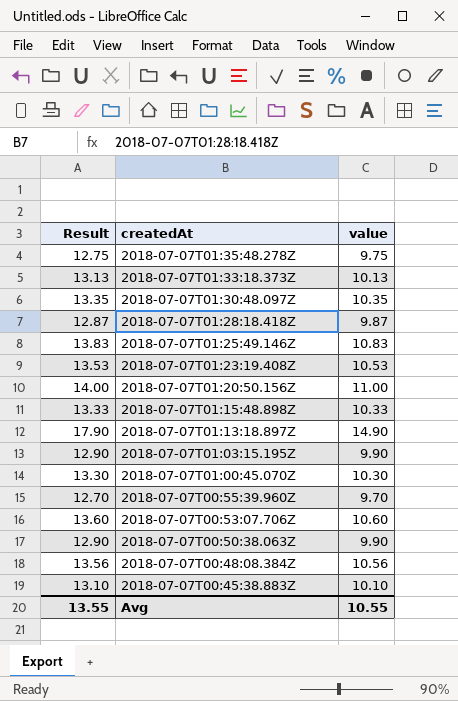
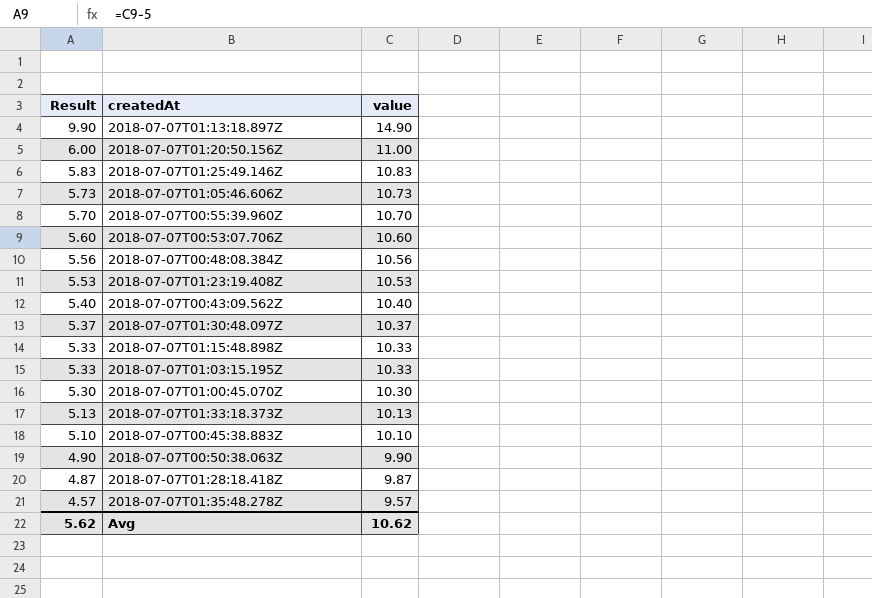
row order: createdAt descending -> Result descending
column Result | formula: [value] + 3 -> [value] - 5
row 2018-07-07T01:05:46.606Z: none -> 5.73 | 10.73
2018-07-07T00:55:39.960Z | value: 9.70 -> 10.70
row 2018-07-07T00:43:09.562Z: none -> 5.40 | 10.40
2018-07-07T01:30:48.097Z | value: 10.35 -> 10.37
2018-07-07T01:03:15.195Z | value: 9.90 -> 10.33
2018-07-07T01:35:48.278Z | value: 9.75 -> 9.57
Avg | Result: 13.55 -> 5.62
Avg | value: 10.55 -> 10.62

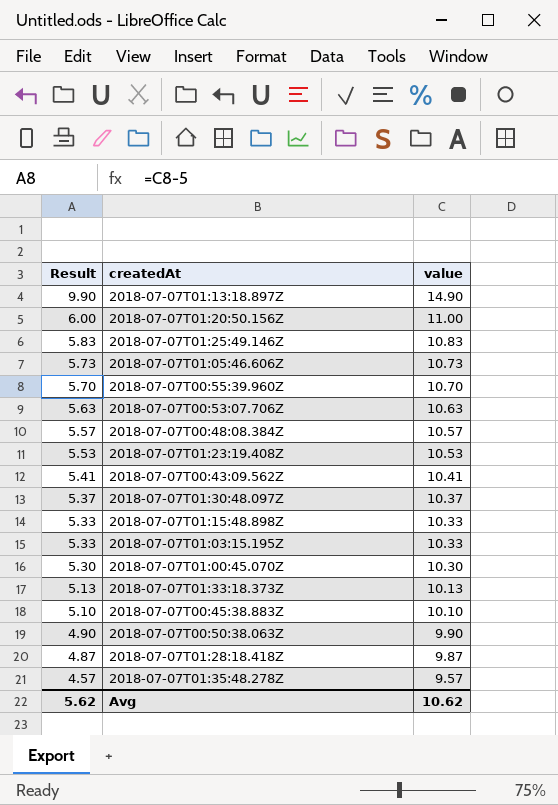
2018-07-07T00:53:07.706Z | Result: 5.60 -> 5.63
2018-07-07T00:53:07.706Z | value: 10.60 -> 10.63
2018-07-07T00:48:08.384Z | Result: 5.56 -> 5.57
2018-07-07T00:48:08.384Z | value: 10.56 -> 10.57
2018-07-07T00:43:09.562Z | Result: 5.40 -> 5.41
2018-07-07T00:43:09.562Z | value: 10.40 -> 10.41

